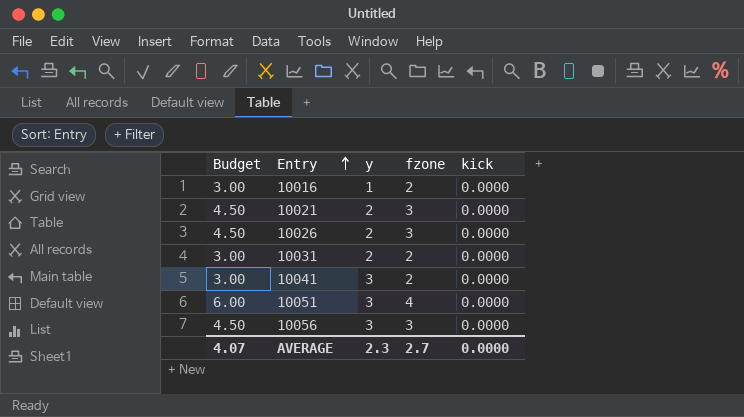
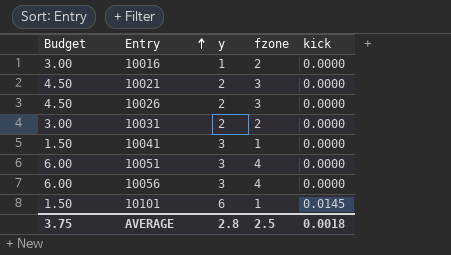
10041 | Budget: 3.00 -> 1.50
10041 | fzone: 2 -> 1
10056 | Budget: 4.50 -> 6.00
10056 | fzone: 3 -> 4
row 10101: none -> 1.50 | 6 | 1 | 0.0145
AVERAGE | Budget: 4.07 -> 3.75
AVERAGE | y: 2.3 -> 2.8
AVERAGE | fzone: 2.7 -> 2.5
AVERAGE | kick: 0.0000 -> 0.0018

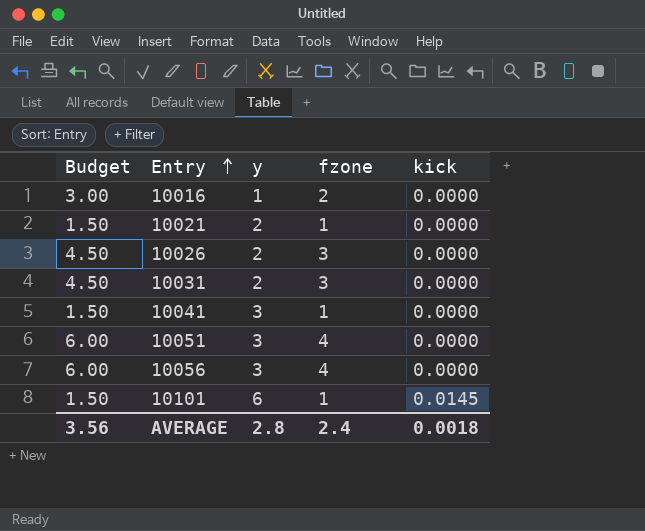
10021 | Budget: 4.50 -> 1.50
10021 | fzone: 3 -> 1
10031 | Budget: 3.00 -> 4.50
10031 | fzone: 2 -> 3
AVERAGE | Budget: 3.75 -> 3.56
AVERAGE | fzone: 2.5 -> 2.4

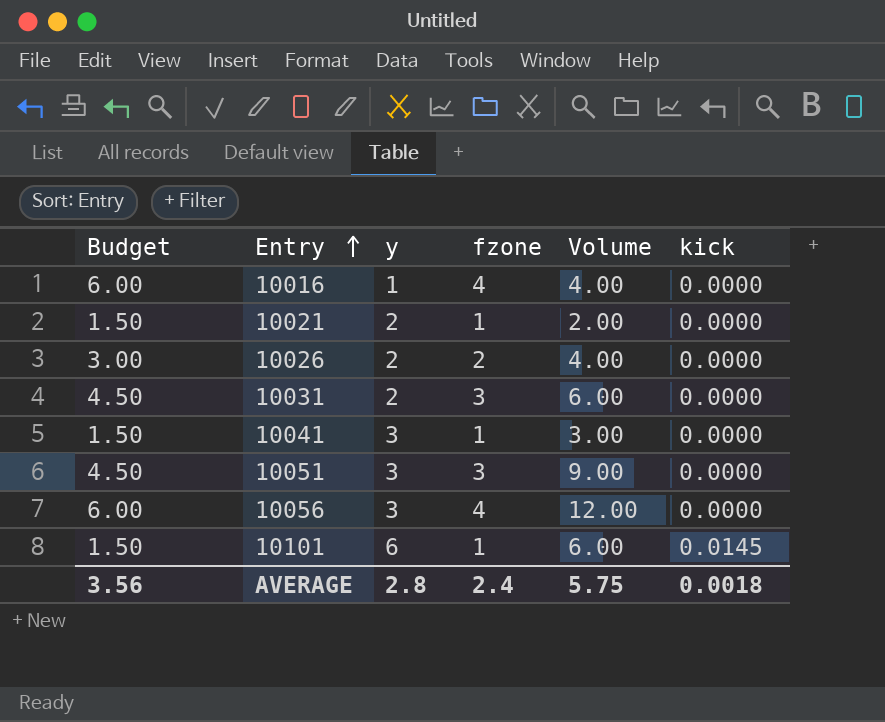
column Volume | formula: none -> [y] * [fzone]
10016 | Budget: 3.00 -> 6.00
10016 | fzone: 2 -> 4
10026 | Budget: 4.50 -> 3.00
10026 | fzone: 3 -> 2
10051 | Budget: 6.00 -> 4.50
10051 | fzone: 4 -> 3

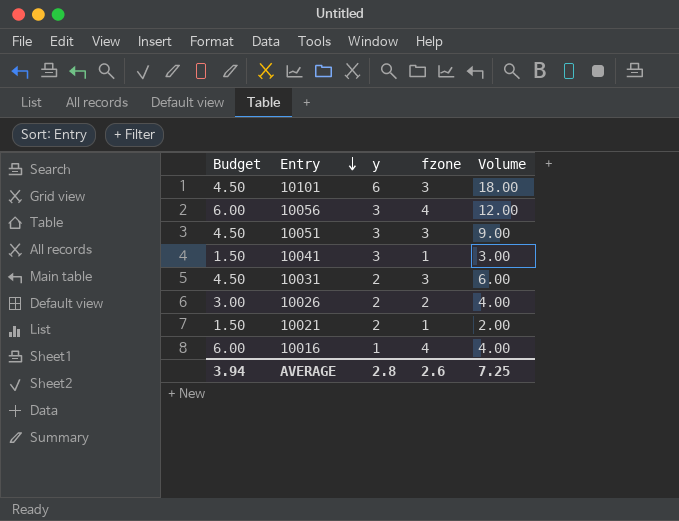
row order: Entry ascending -> Entry descending
column kick | position: 6 -> none
10101 | Budget: 1.50 -> 4.50
10101 | fzone: 1 -> 3
10101 | Volume: 6.00 -> 18.00
AVERAGE | Budget: 3.56 -> 3.94
AVERAGE | fzone: 2.4 -> 2.6
AVERAGE | Volume: 5.75 -> 7.25

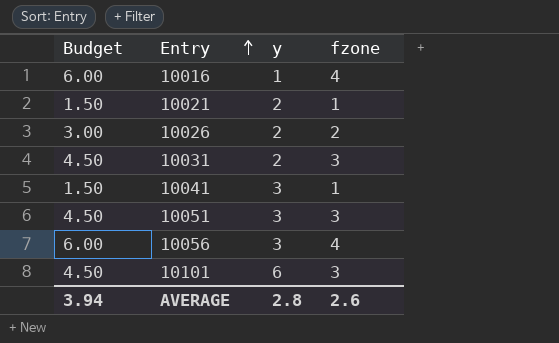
row order: Entry descending -> Entry ascending
column Volume | formula: [y] * [fzone] -> none

